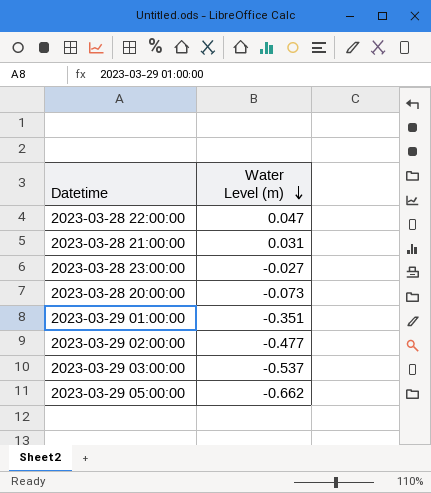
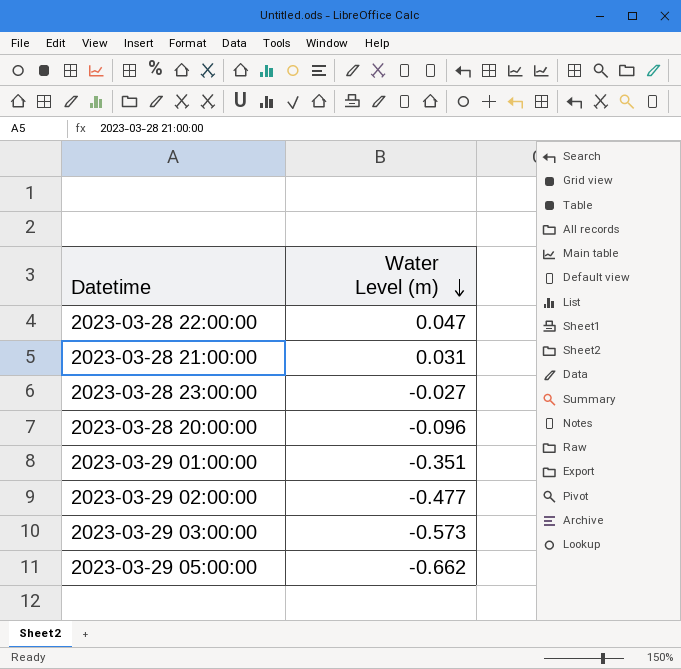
2023-03-28 20:00:00 | Water Level (m): -0.073 -> -0.096
2023-03-29 03:00:00 | Water Level (m): -0.537 -> -0.573

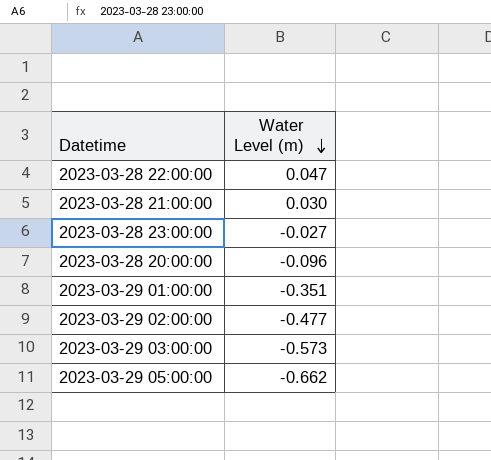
2023-03-28 21:00:00 | Water Level (m): 0.031 -> 0.030

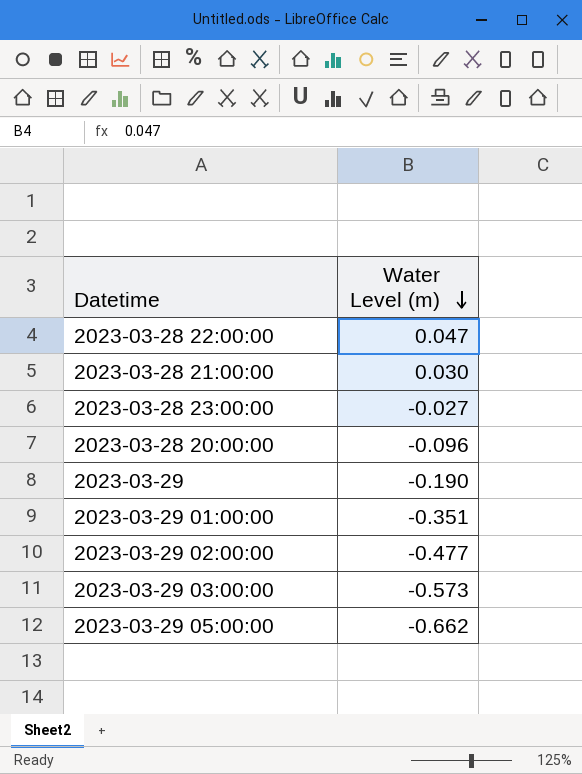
row 2023-03-29: none -> -0.190

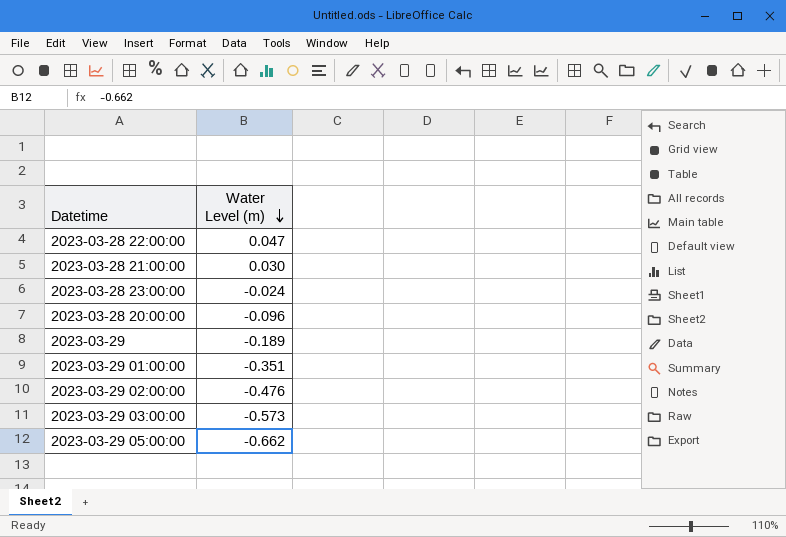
2023-03-28 23:00:00 | Water Level (m): -0.027 -> -0.024
2023-03-29 | Water Level (m): -0.190 -> -0.189
2023-03-29 02:00:00 | Water Level (m): -0.477 -> -0.476

